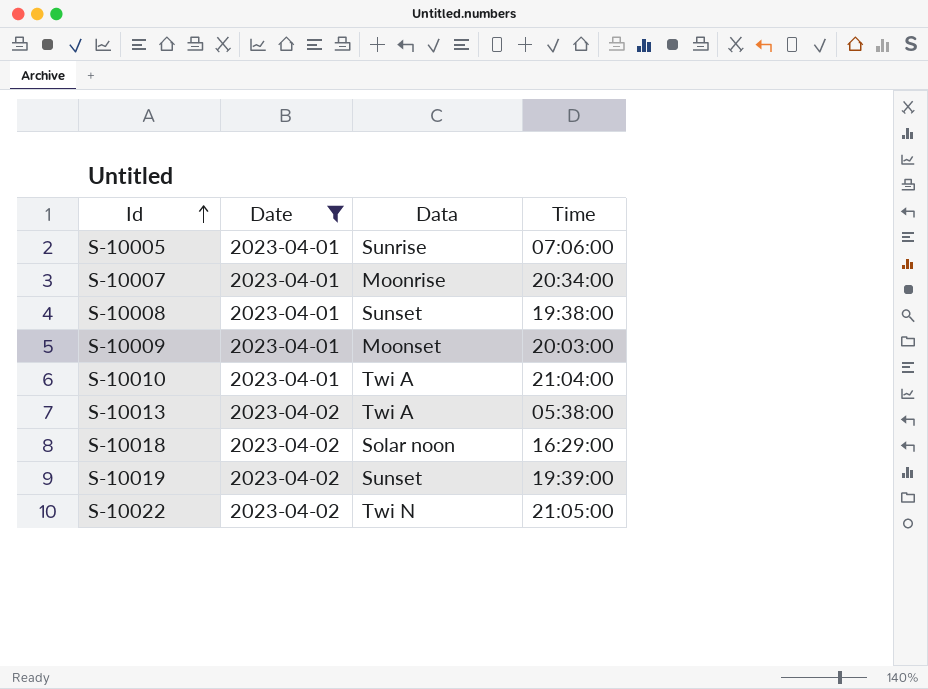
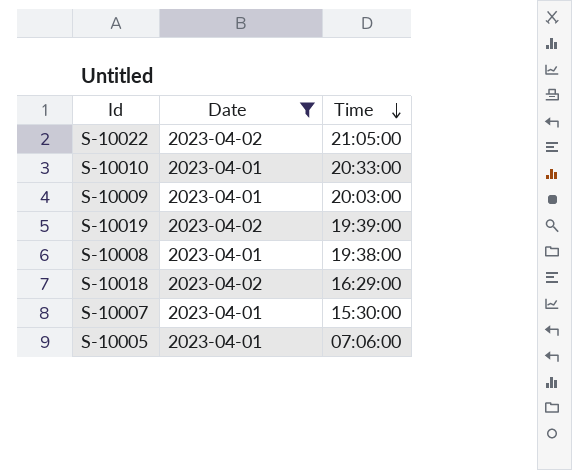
row order: Id ascending -> Time descending
column Data | position: 3 -> none
row S-10013: 2023-04-02 | Twi A | 05:38:00 -> none
S-10010 | Time: 21:04:00 -> 20:33:00
S-10007 | Time: 20:34:00 -> 15:30:00

